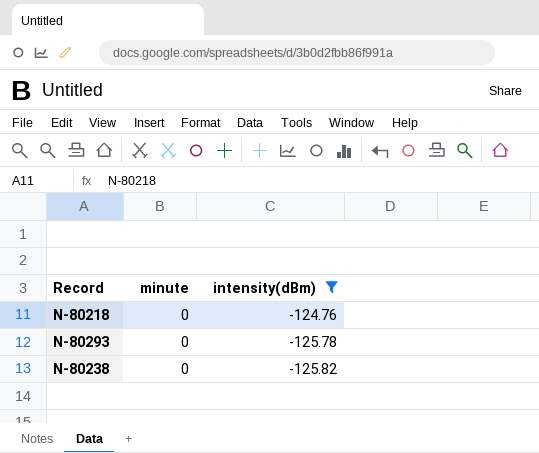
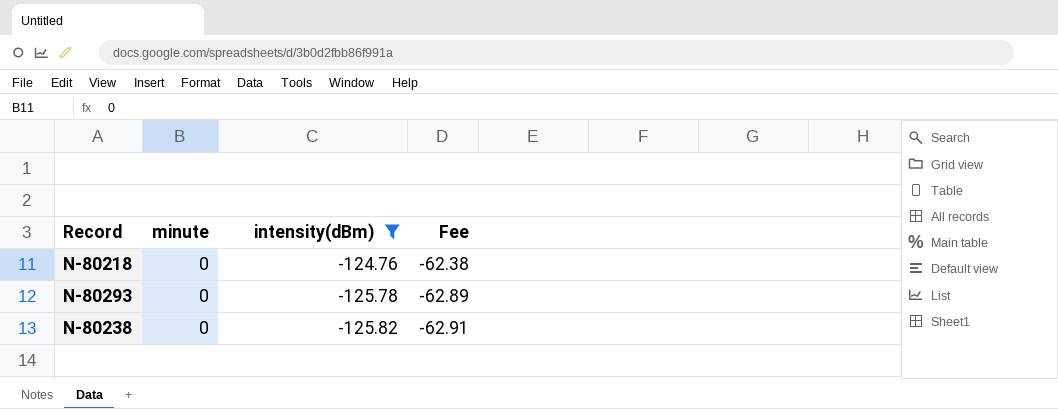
column Fee | formula: none -> [intensity(dBm)] * 0.5

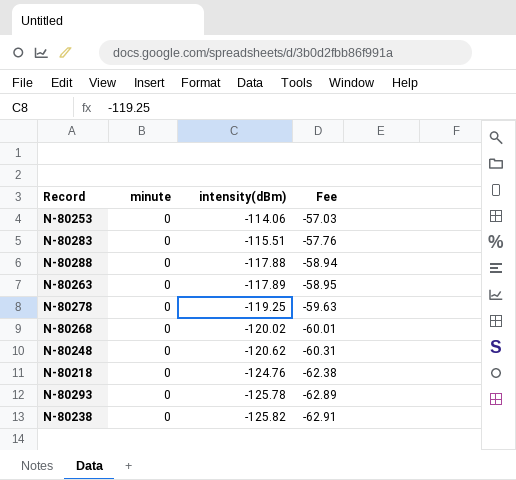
filter: intensity(dBm) <= -124.76 -> none

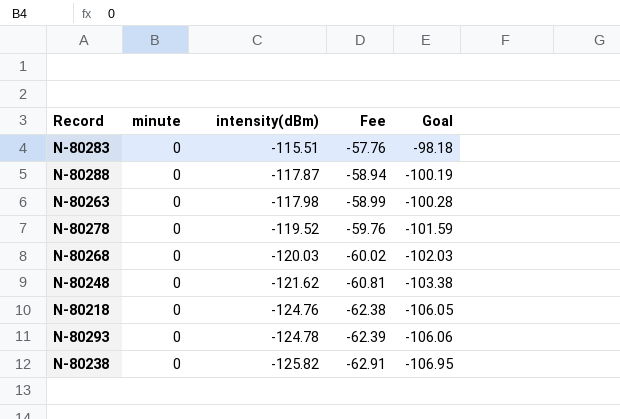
column Goal | formula: none -> [intensity(dBm)] * 0.85
row N-80253: 0 | -114.06 | -57.03 -> none
N-80288 | intensity(dBm): -117.88 -> -117.87
N-80263 | intensity(dBm): -117.89 -> -117.98
N-80263 | Fee: -58.95 -> -58.99
N-80278 | intensity(dBm): -119.25 -> -119.52
N-80278 | Fee: -59.63 -> -59.76
N-80268 | intensity(dBm): -120.02 -> -120.03
N-80268 | Fee: -60.01 -> -60.02
N-80248 | intensity(dBm): -120.62 -> -121.62
N-80248 | Fee: -60.31 -> -60.81
N-80293 | intensity(dBm): -125.78 -> -124.78
N-80293 | Fee: -62.89 -> -62.39

